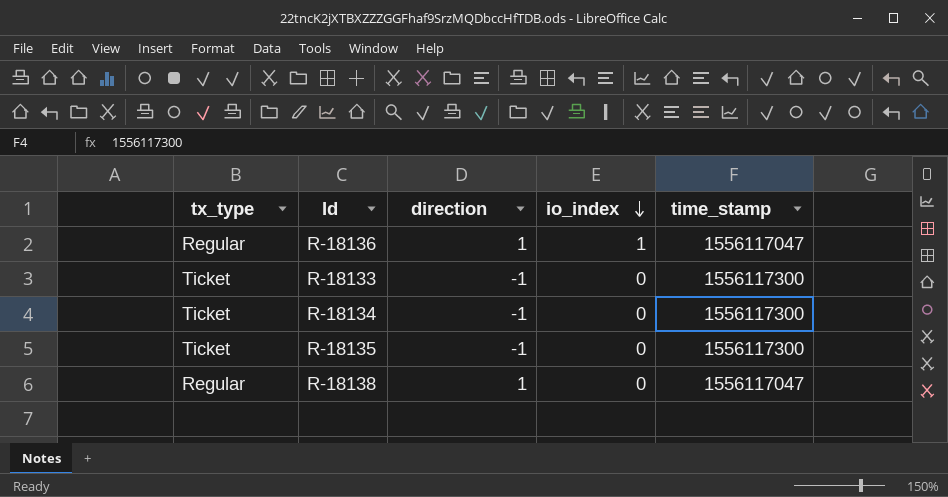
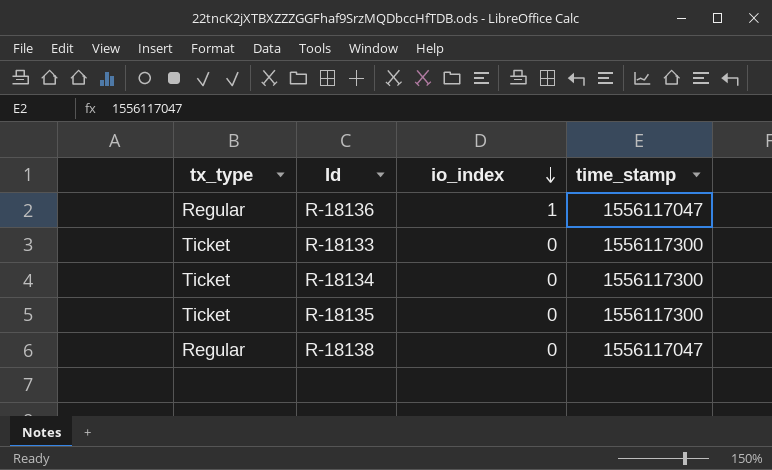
column direction | position: 3 -> none

